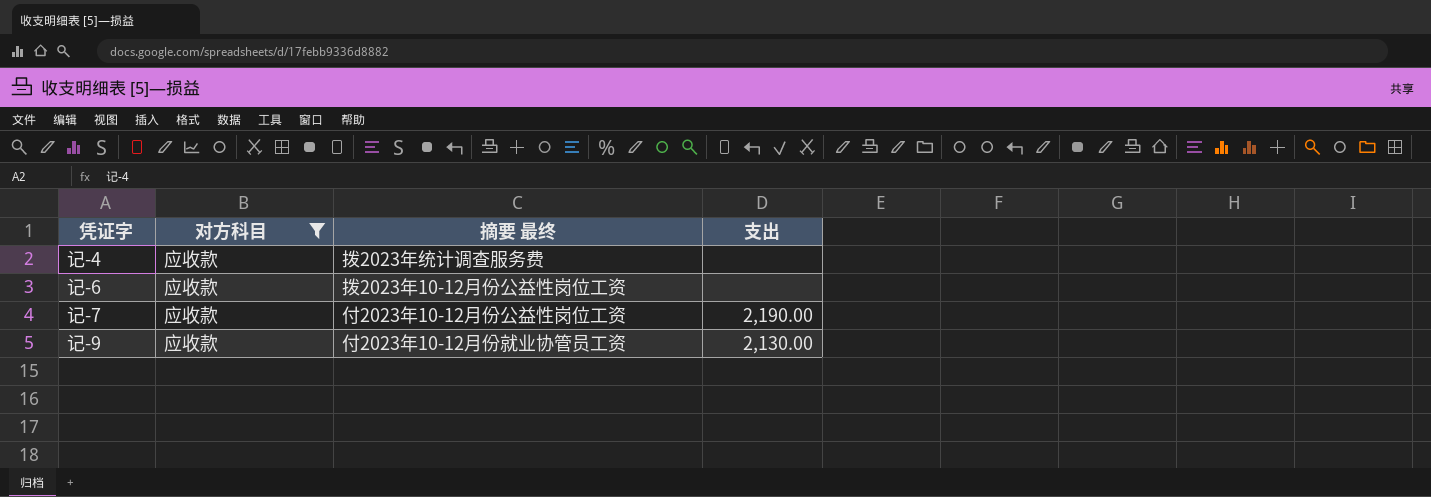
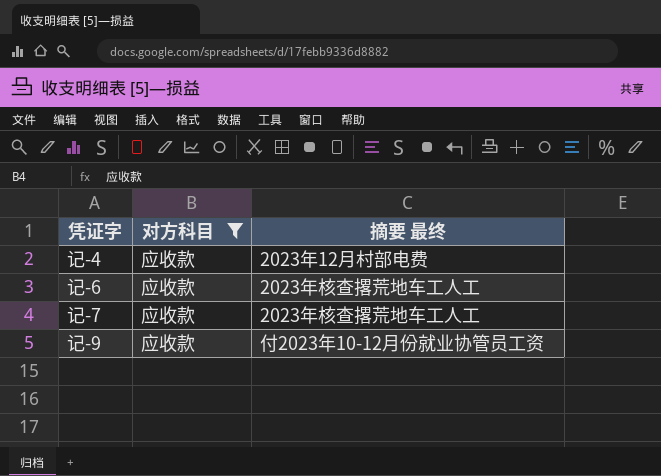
column 支出 | position: 4 -> none
记-4 | 摘要 最终: 拨2023年统计调查服务费 -> 2023年12月村部电费
记-6 | 摘要 最终: 拨2023年10-12月份公益性岗位工资 -> 2023年核查撂荒地车工人工
记-7 | 摘要 最终: 付2023年10-12月份公益性岗位工资 -> 2023年核查撂荒地车工人工

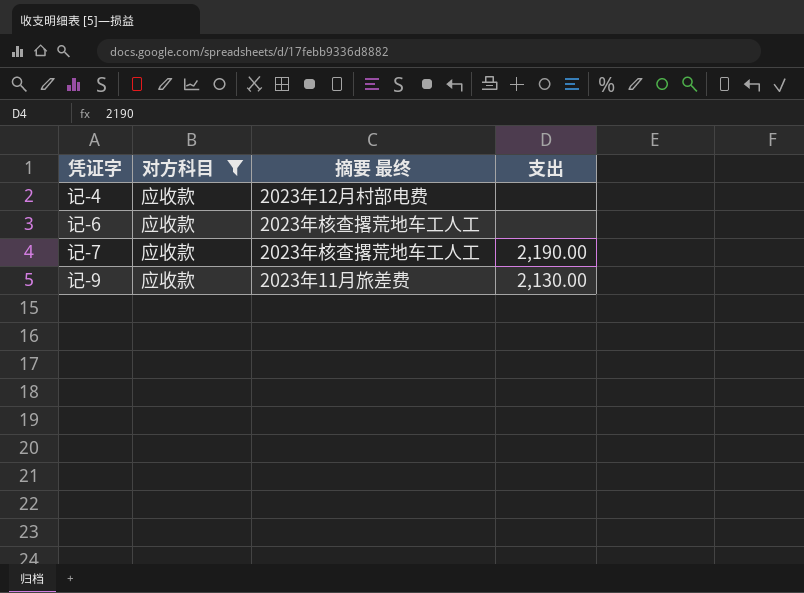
column 支出 | position: none -> 4
记-9 | 摘要 最终: 付2023年10-12月份就业协管员工资 -> 2023年11月旅差费

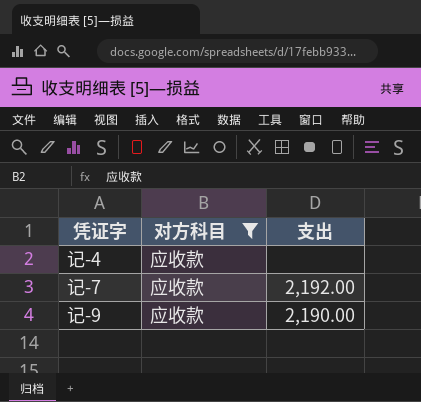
column 摘要 最终 | position: 3 -> none
row 记-6: 应收款 | 2023年核查撂荒地车工人工 | none -> none
记-7 | 支出: 2,190.00 -> 2,192.00
记-9 | 支出: 2,130.00 -> 2,190.00

